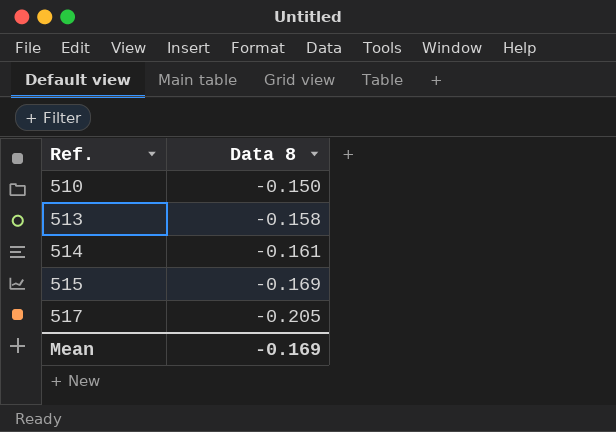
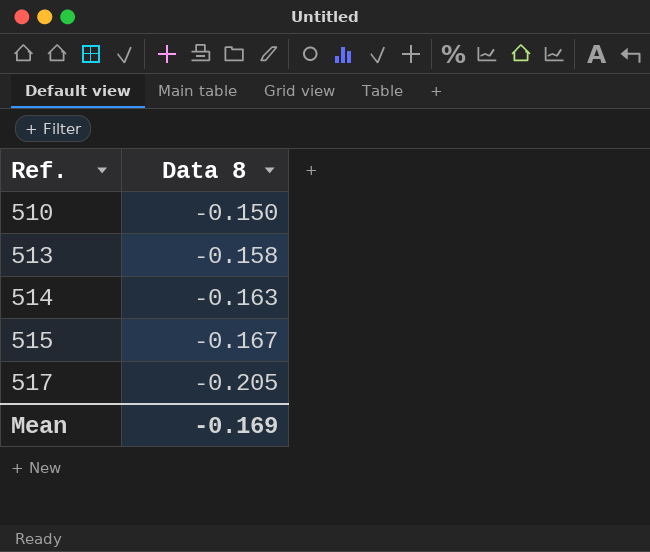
514 | Data 8: -0.161 -> -0.163
515 | Data 8: -0.169 -> -0.167

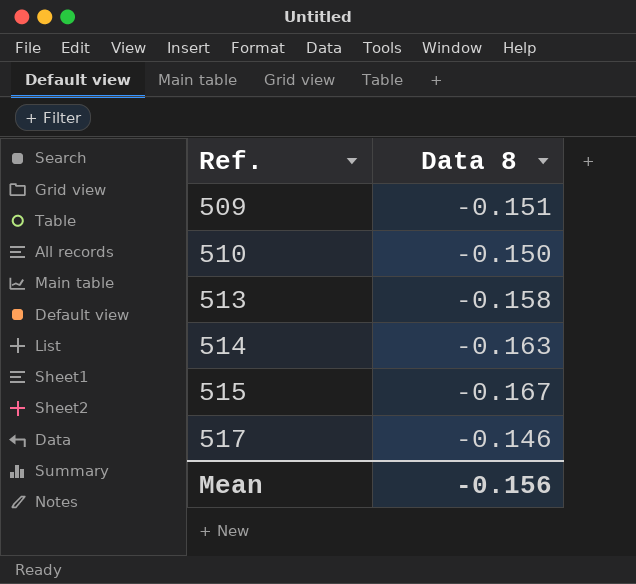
row 509: none -> -0.151
517 | Data 8: -0.205 -> -0.146
Mean | Data 8: -0.169 -> -0.156

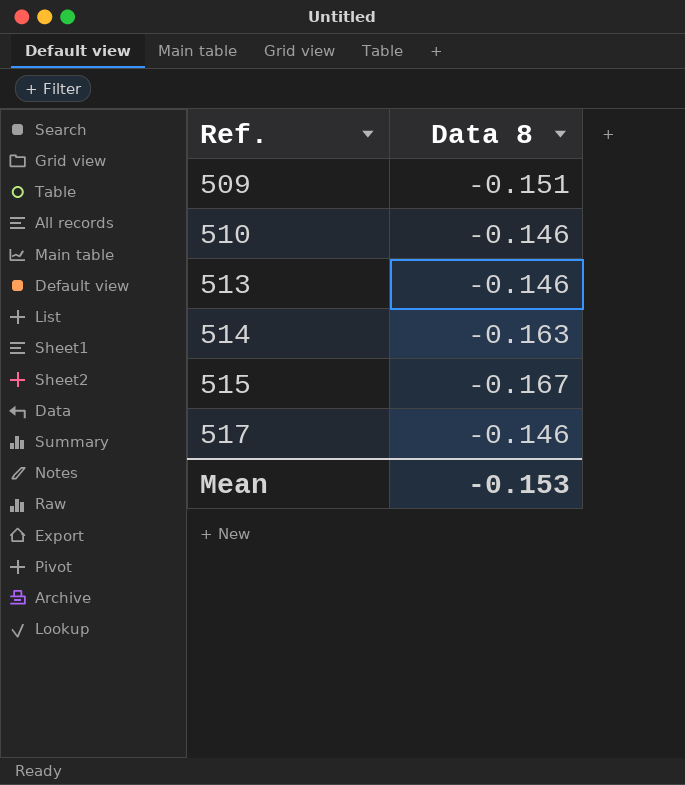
510 | Data 8: -0.150 -> -0.146
513 | Data 8: -0.158 -> -0.146
Mean | Data 8: -0.156 -> -0.153

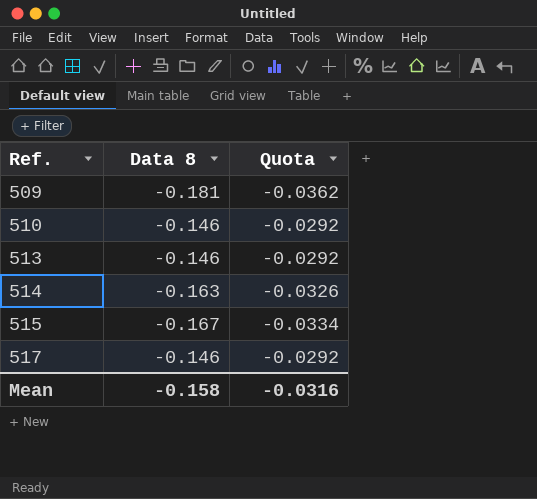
column Quota | formula: none -> [Data 8] * 0.2
509 | Data 8: -0.151 -> -0.181
Mean | Data 8: -0.153 -> -0.158

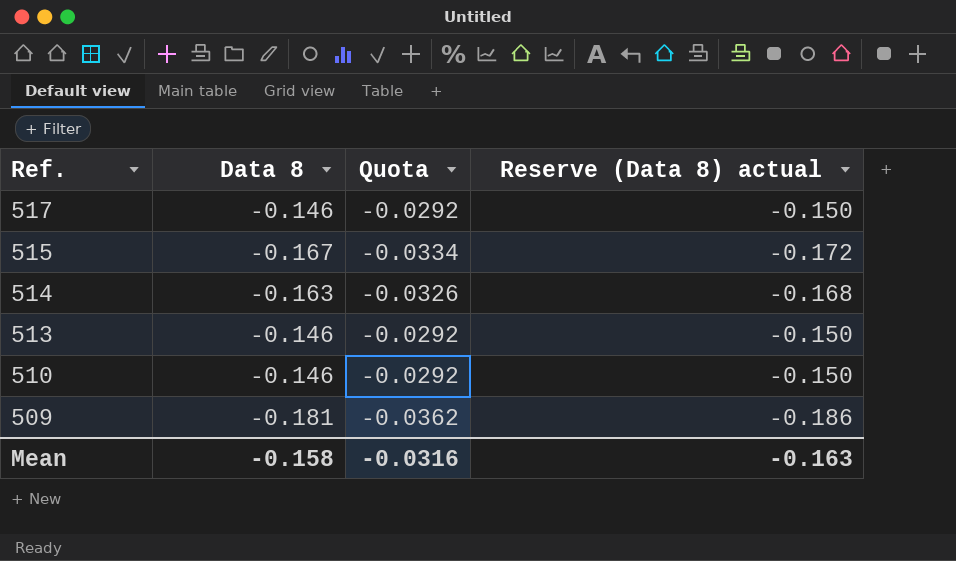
row order: Ref. ascending -> Ref. descending
column Reserve (Data 8) actual | formula: none -> [Data 8] * 1.03

